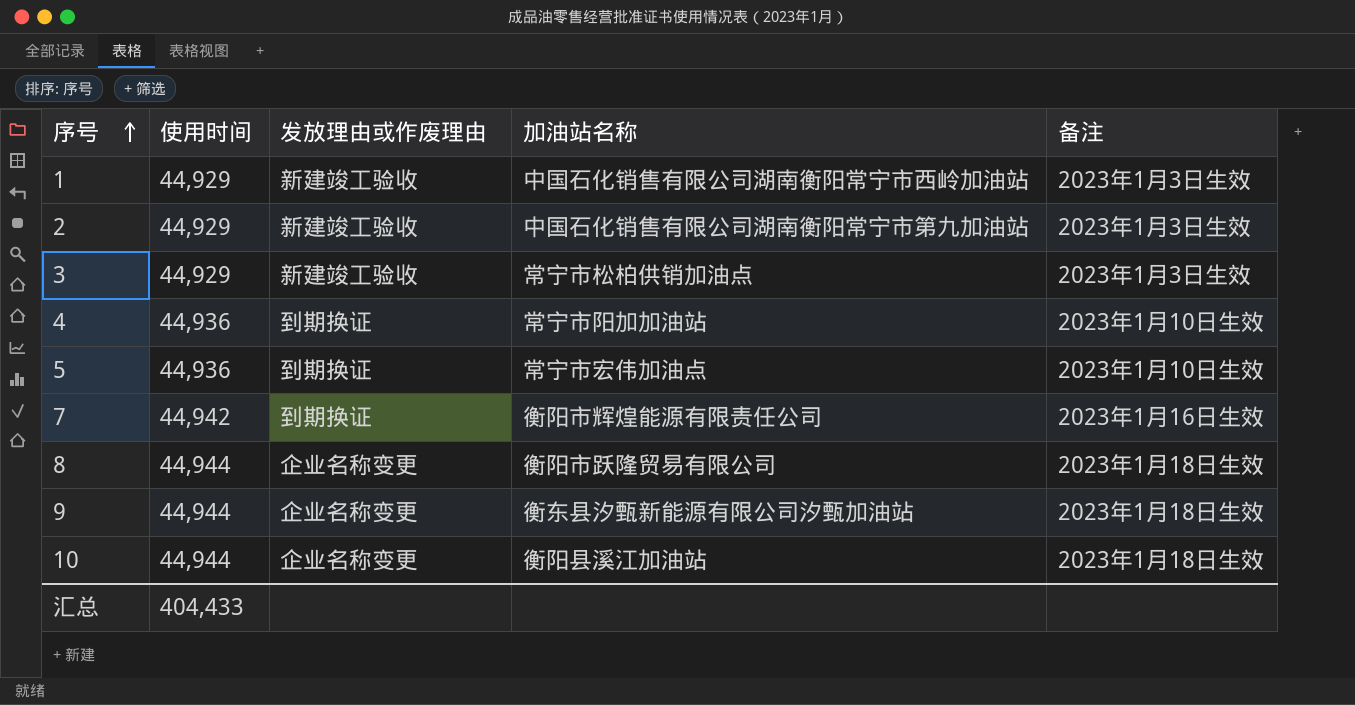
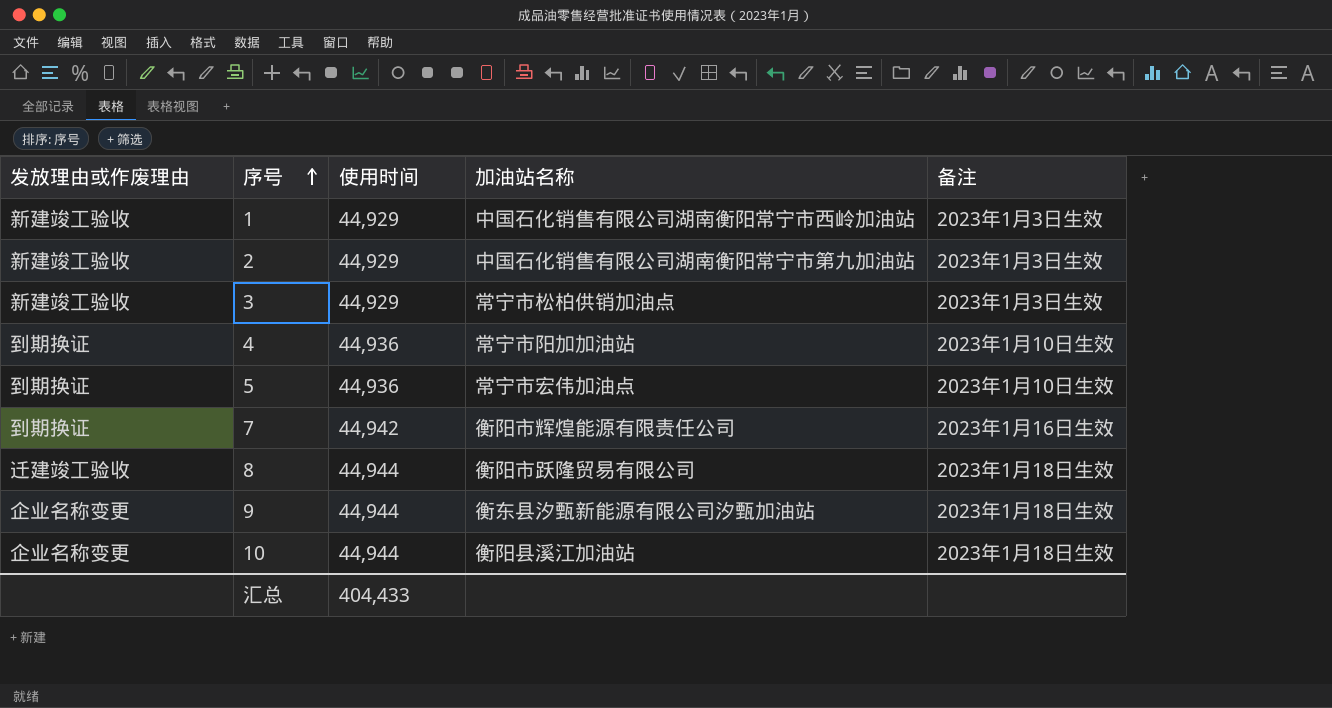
column 发放理由或作废理由 | position: 3 -> 1
8 | 发放理由或作废理由: 企业名称变更 -> 迁建竣工验收

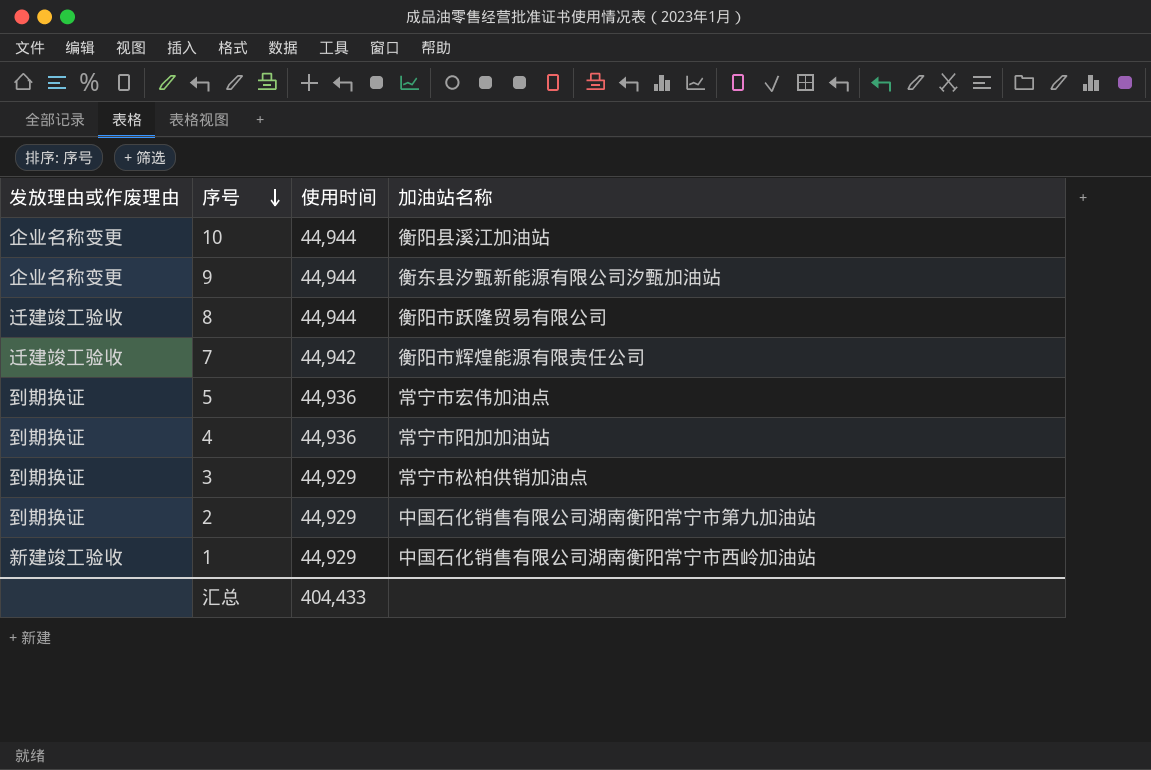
row order: 序号 ascending -> 序号 descending
column 备注 | position: 5 -> none
7 | 发放理由或作废理由: 到期换证 -> 迁建竣工验收
3 | 发放理由或作废理由: 新建竣工验收 -> 到期换证
2 | 发放理由或作废理由: 新建竣工验收 -> 到期换证

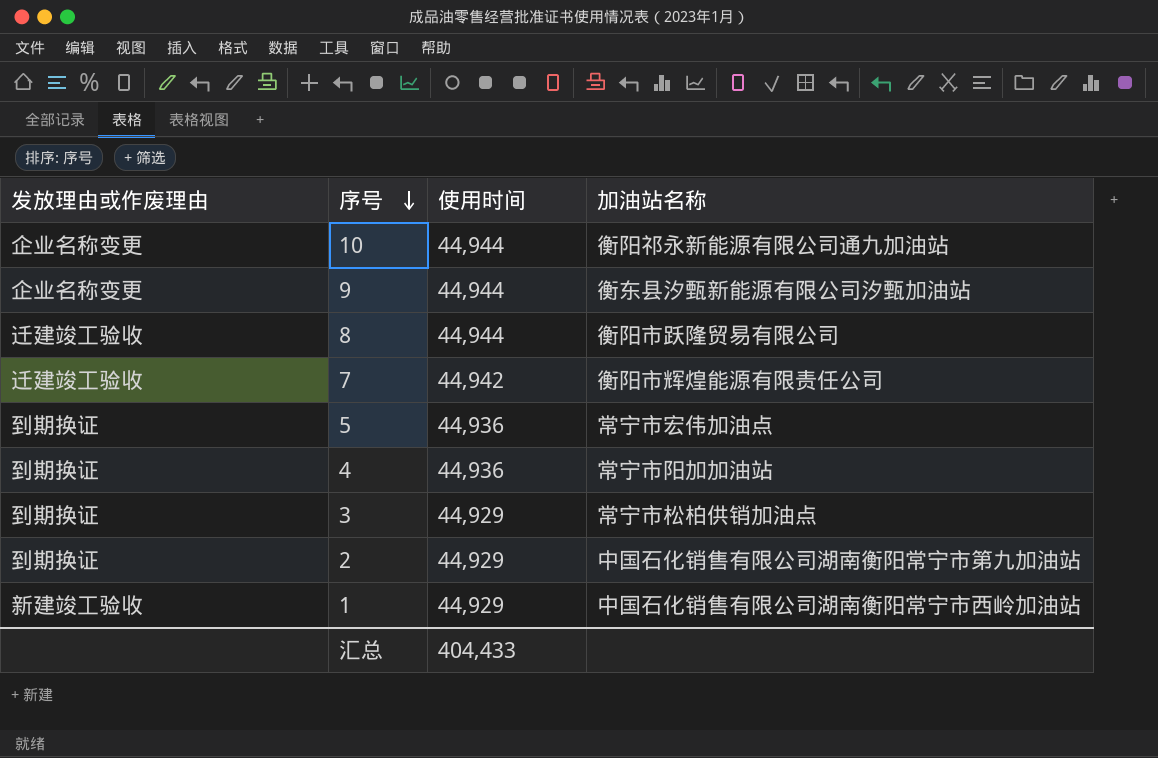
10 | 加油站名称: 衡阳县溪江加油站 -> 衡阳祁永新能源有限公司通九加油站

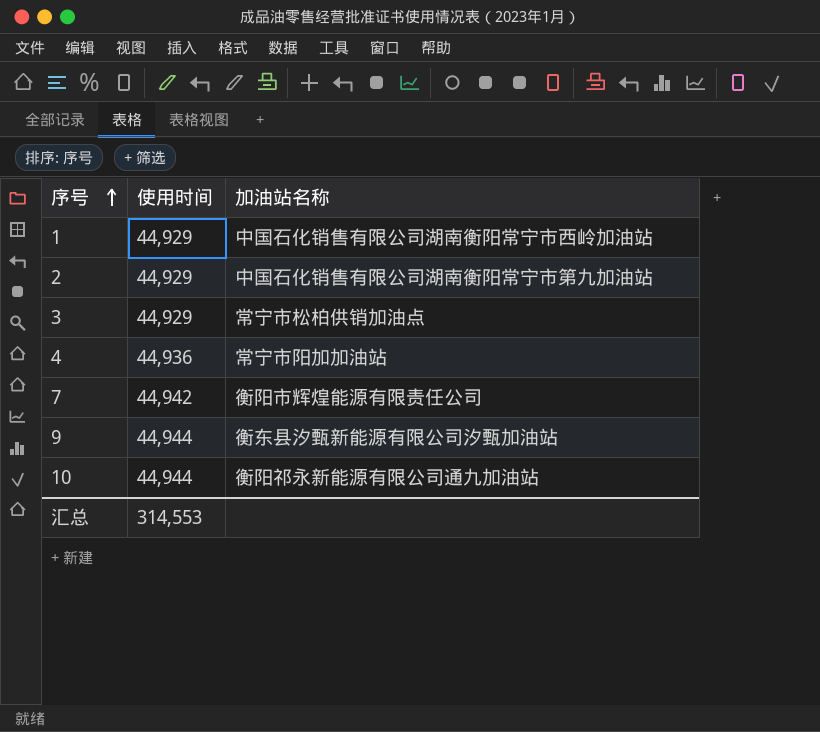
row order: 序号 descending -> 序号 ascending
column 发放理由或作废理由 | position: 1 -> none
row 8: 迁建竣工验收 | 44,944 | 衡阳市跃隆贸易有限公司 -> none
row 5: 到期换证 | 44,936 | 常宁市宏伟加油点 -> none
汇总 | 使用时间: 404,433 -> 314,553

